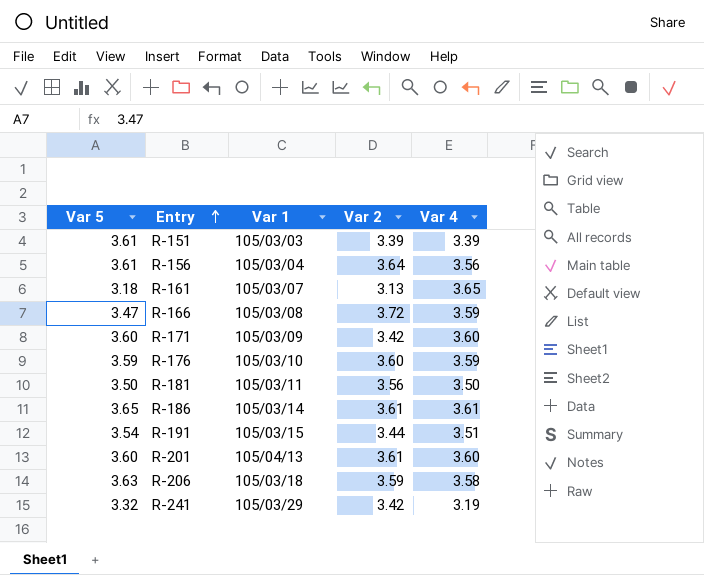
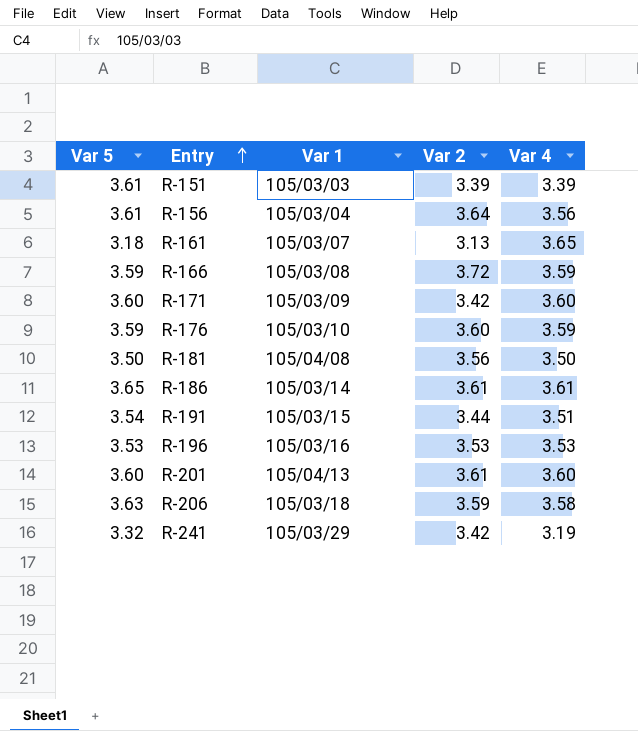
R-166 | Var 5: 3.47 -> 3.59
R-181 | Var 1: 105/03/11 -> 105/04/08
row R-196: none -> 3.53 | 105/03/16 | 3.53 | 3.53

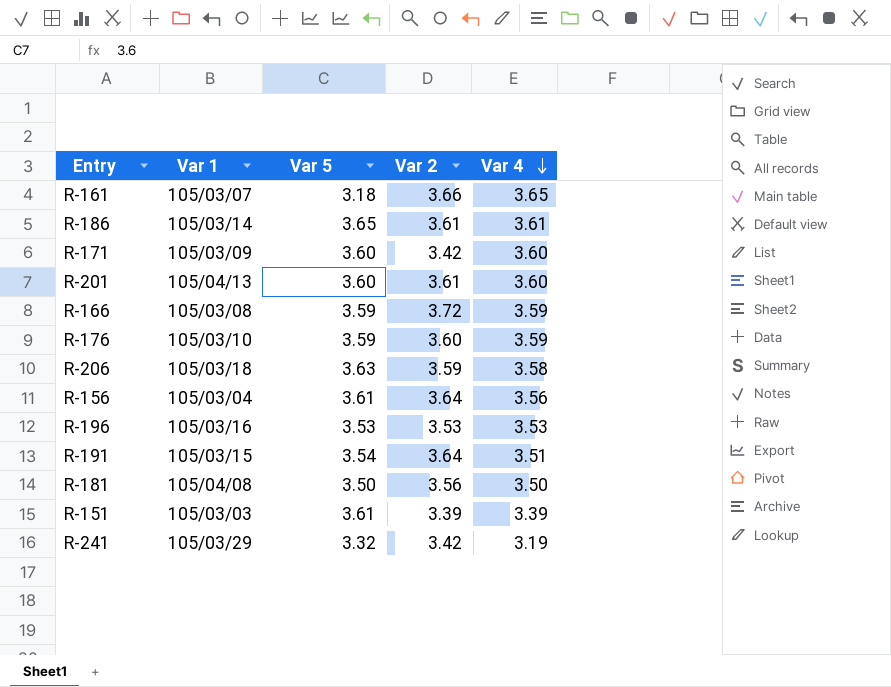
row order: Entry ascending -> Var 4 descending
column Var 5 | position: 1 -> 3
R-161 | Var 2: 3.13 -> 3.66
R-191 | Var 2: 3.44 -> 3.64

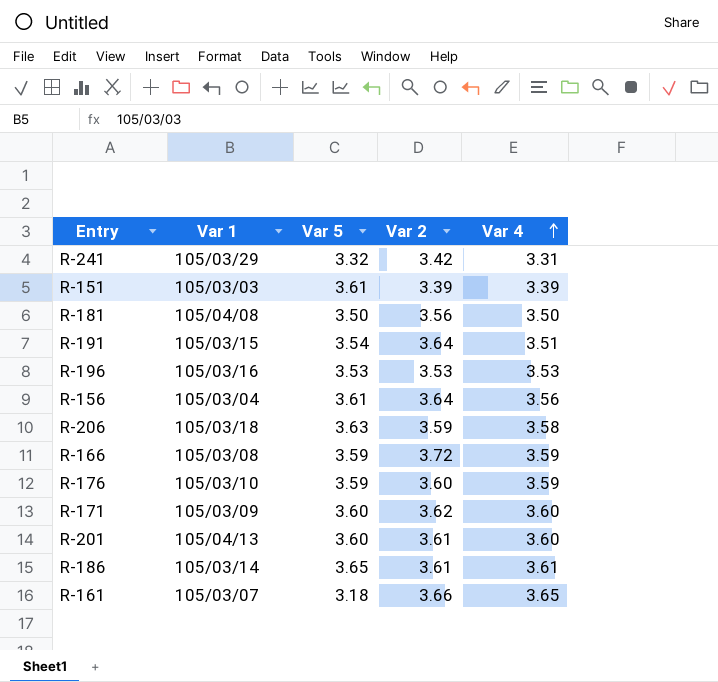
row order: Var 4 descending -> Var 4 ascending
R-241 | Var 4: 3.19 -> 3.31
R-171 | Var 2: 3.42 -> 3.62

